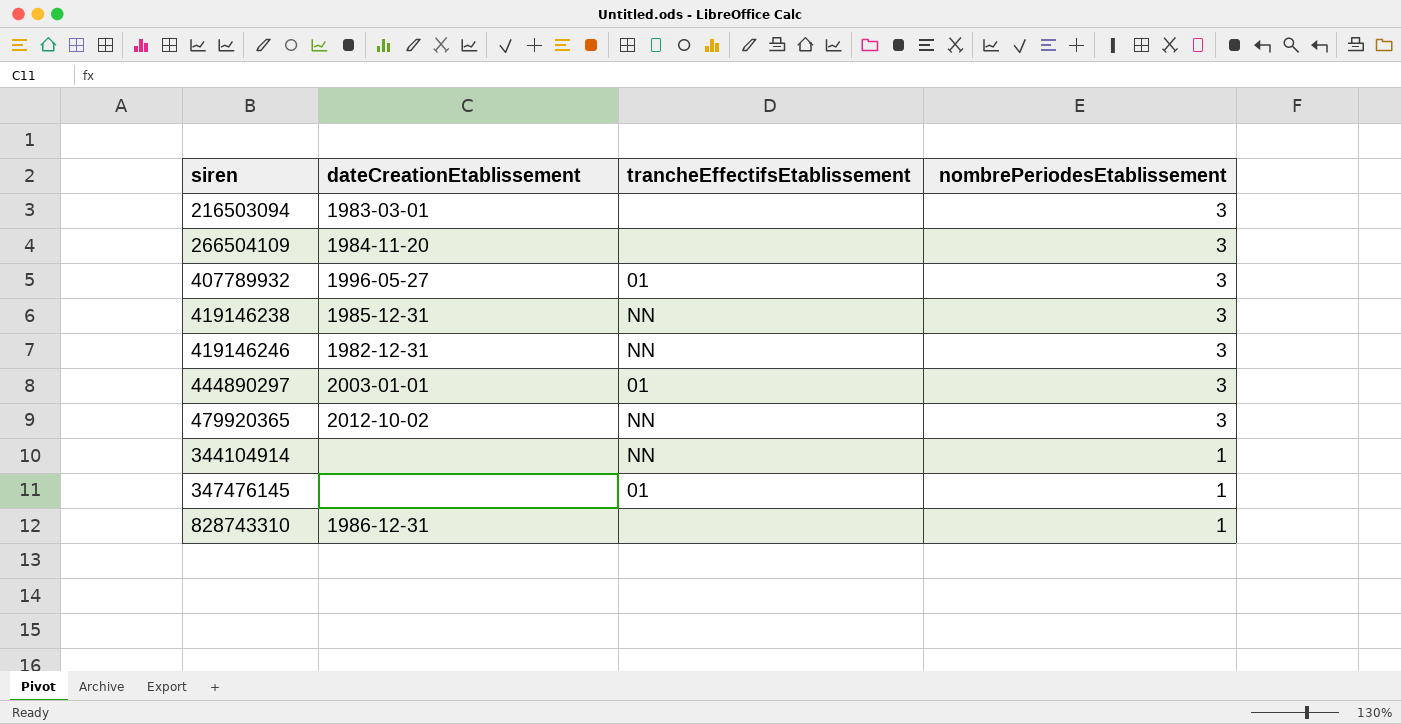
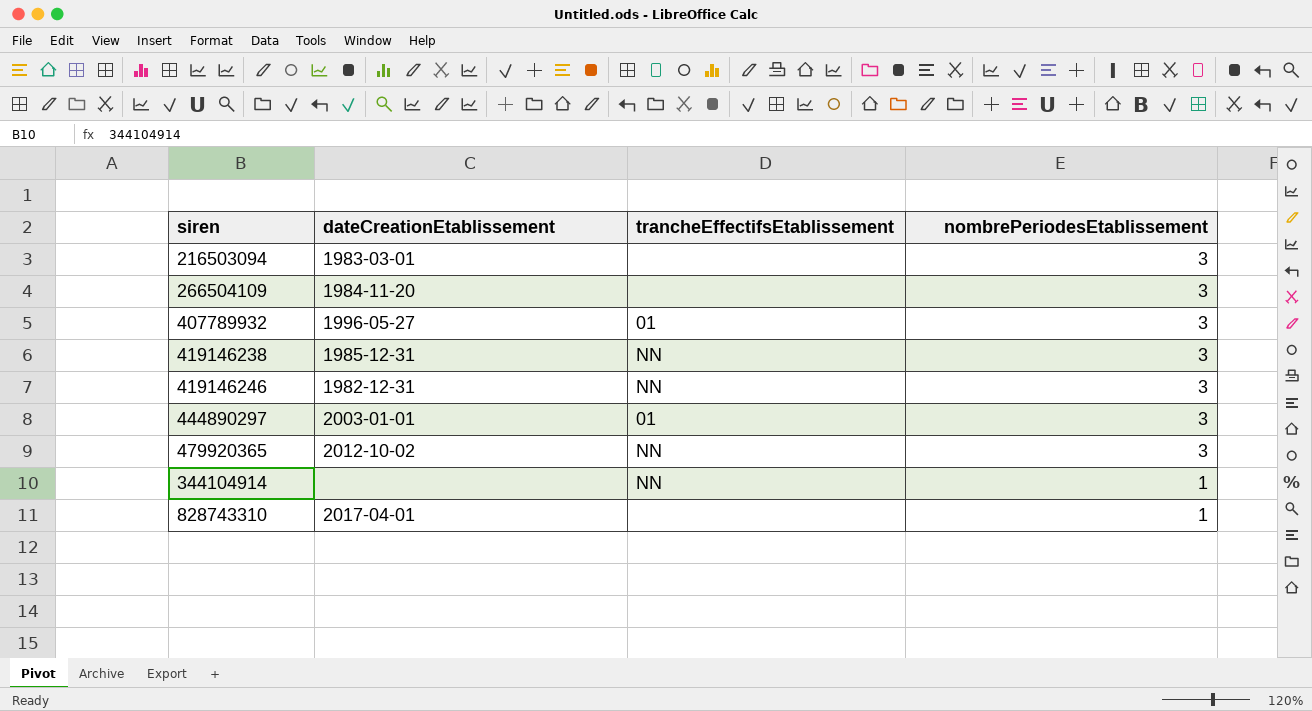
row 347476145: none | 01 | 1 -> none
828743310 | dateCreationEtablissement: 1986-12-31 -> 2017-04-01

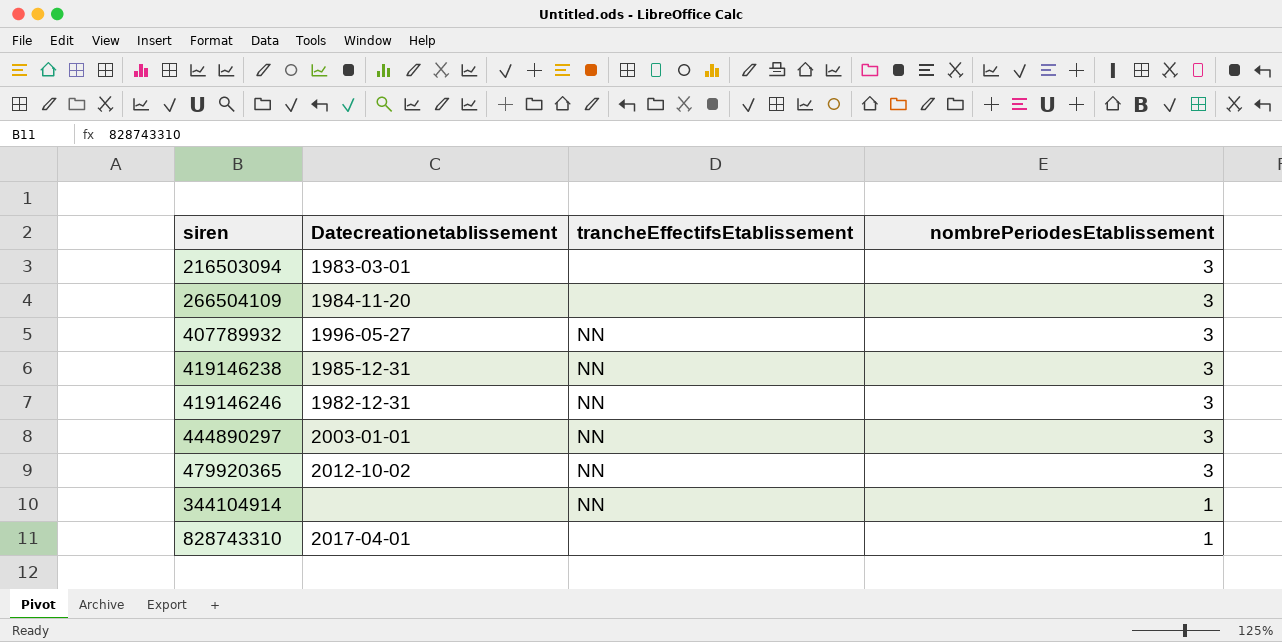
column name: dateCreationEtablissement -> Datecreationetablissement
407789932 | trancheEffectifsEtablissement: 01 -> NN
444890297 | trancheEffectifsEtablissement: 01 -> NN

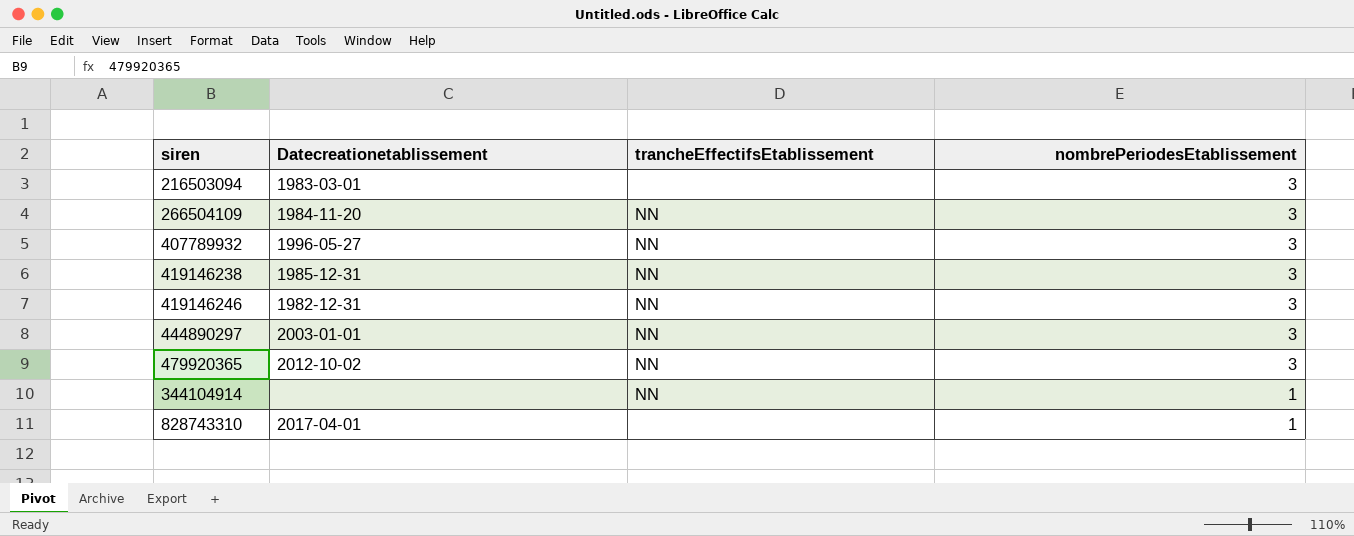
266504109 | trancheEffectifsEtablissement: none -> NN

